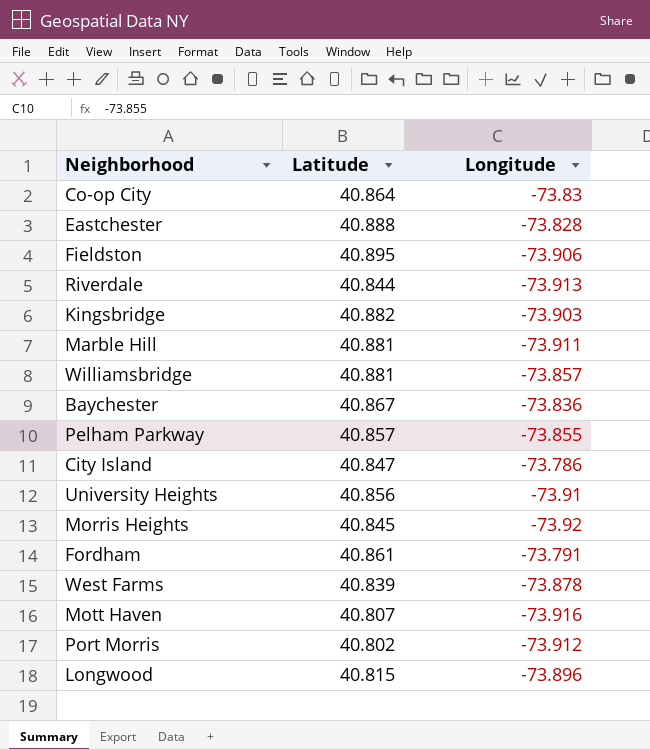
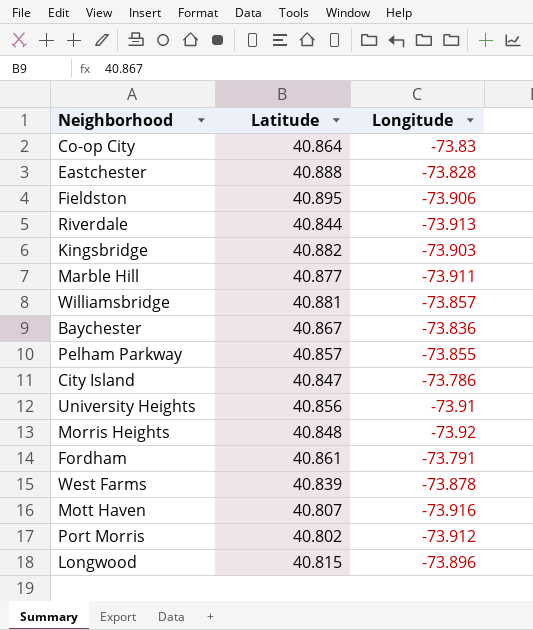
Marble Hill | Latitude: 40.881 -> 40.877
Morris Heights | Latitude: 40.845 -> 40.848

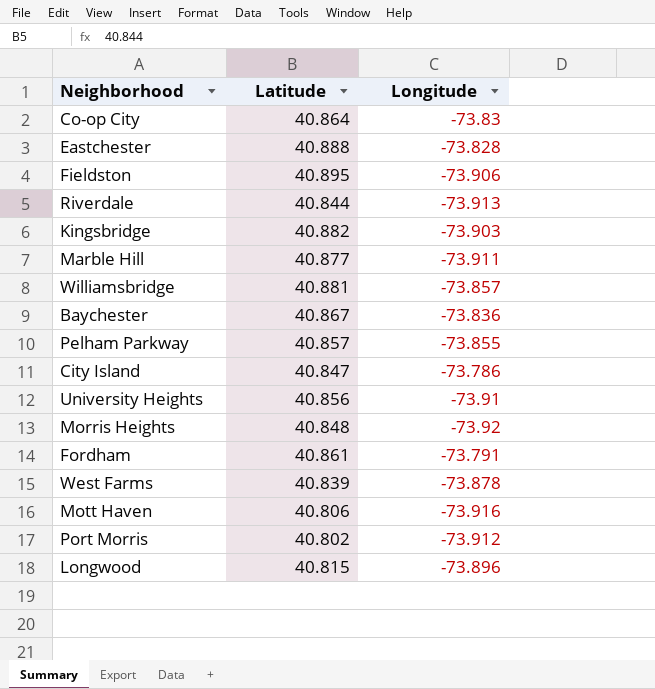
Mott Haven | Latitude: 40.807 -> 40.806

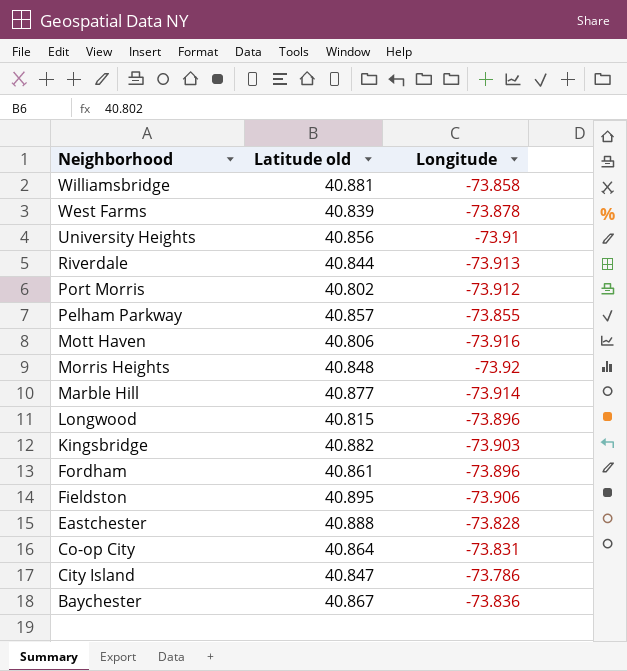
row order: none -> Neighborhood descending
column name: Latitude -> Latitude old
Williamsbridge | Longitude: -73.857 -> -73.858
Marble Hill | Longitude: -73.911 -> -73.914
Fordham | Longitude: -73.791 -> -73.896
Co-op City | Longitude: -73.83 -> -73.831

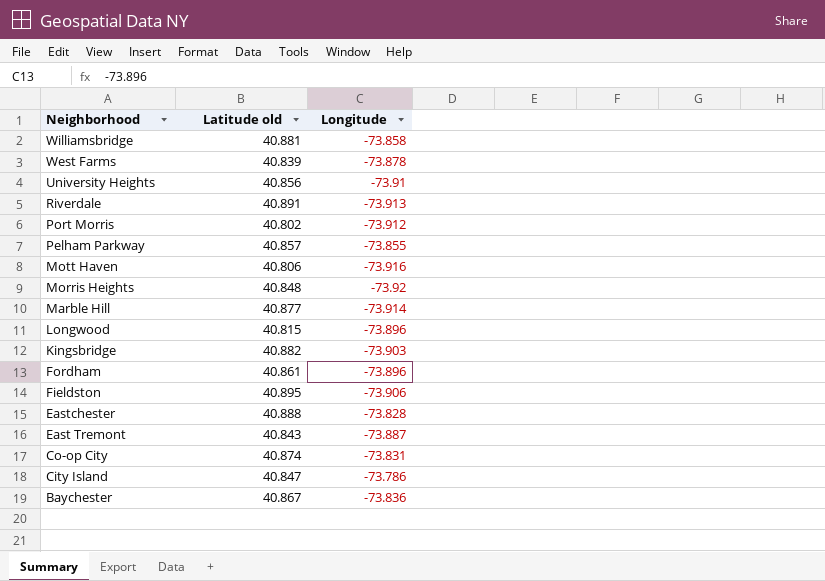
Riverdale | Latitude old: 40.844 -> 40.891
row East Tremont: none -> 40.843 | -73.887
Co-op City | Latitude old: 40.864 -> 40.874

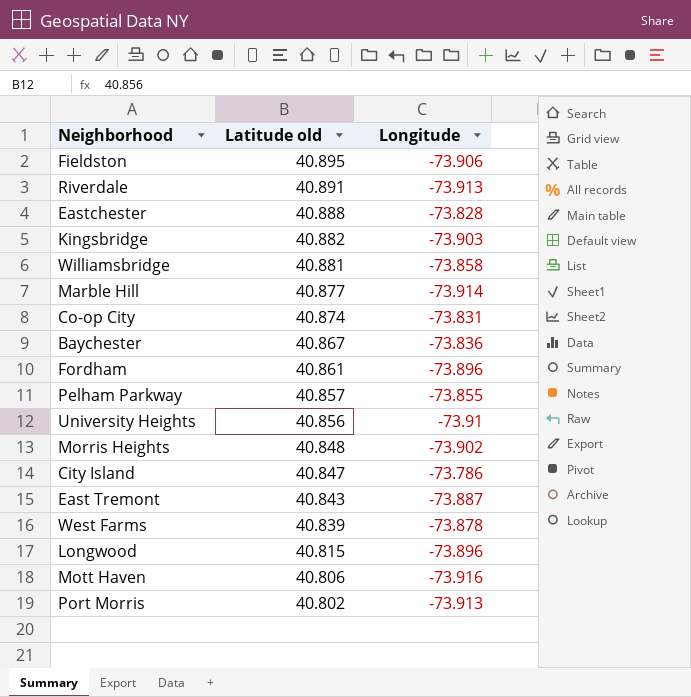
row order: Neighborhood descending -> Latitude old descending
Morris Heights | Longitude: -73.92 -> -73.902
Port Morris | Longitude: -73.912 -> -73.913

